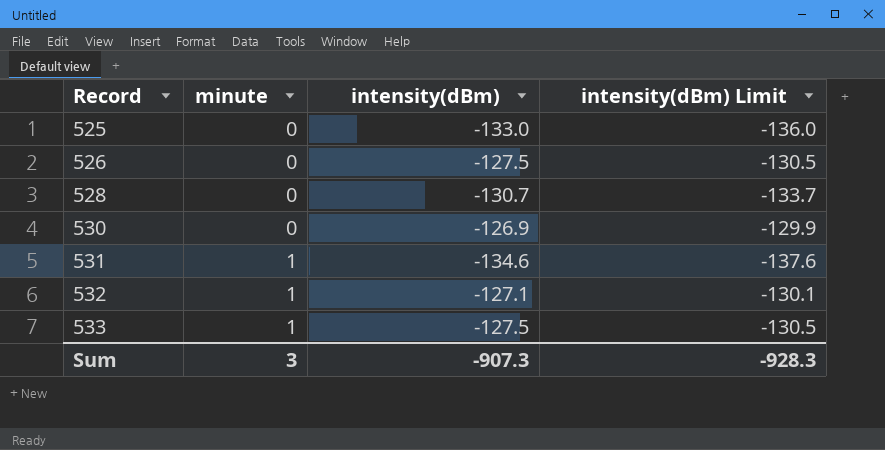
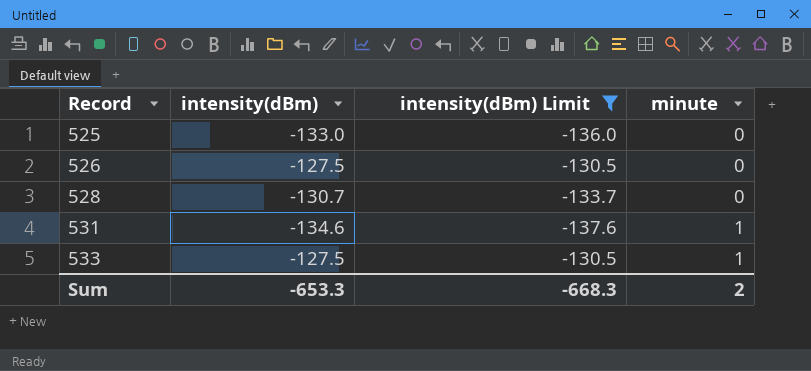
filter: none -> intensity(dBm) Limit <= -130.5
column minute | position: 2 -> 4
Sum | intensity(dBm): -907.3 -> -653.3
Sum | intensity(dBm) Limit: -928.3 -> -668.3
Sum | minute: 3 -> 2

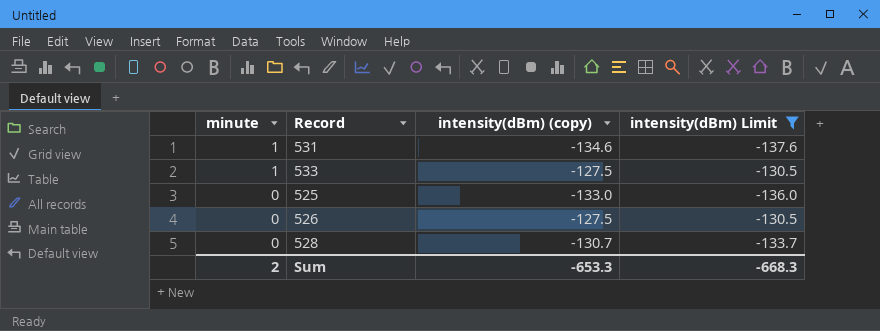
row order: Record ascending -> minute descending
column minute | position: 4 -> 1
column name: intensity(dBm) -> intensity(dBm) (copy)

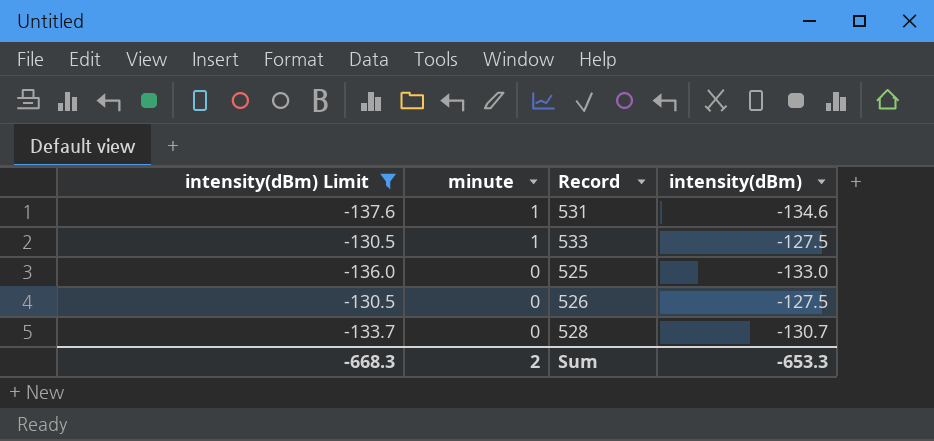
column intensity(dBm) Limit | position: 4 -> 1
column name: intensity(dBm) (copy) -> intensity(dBm)

